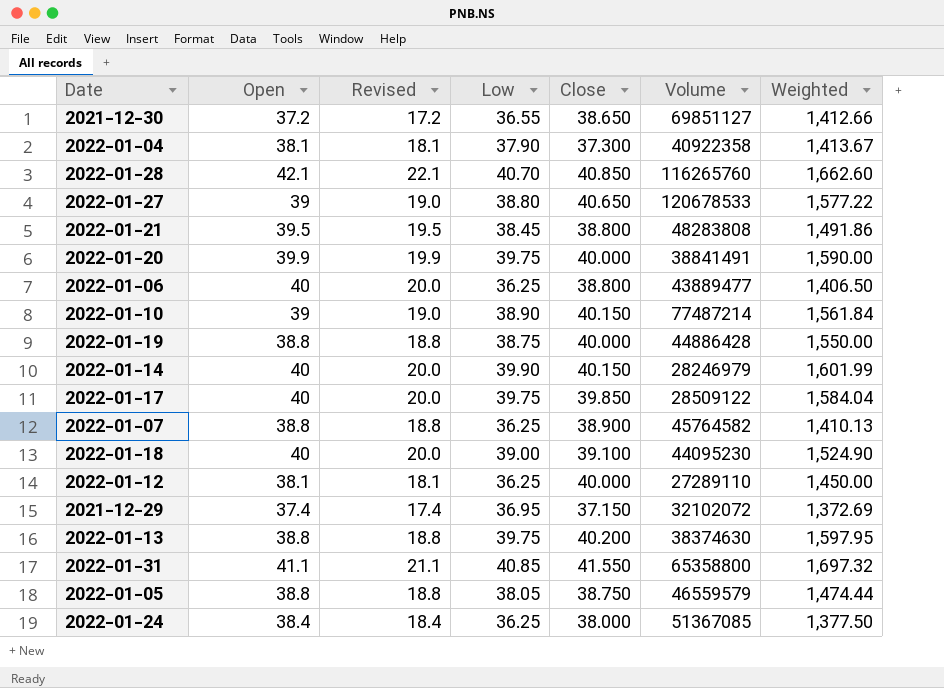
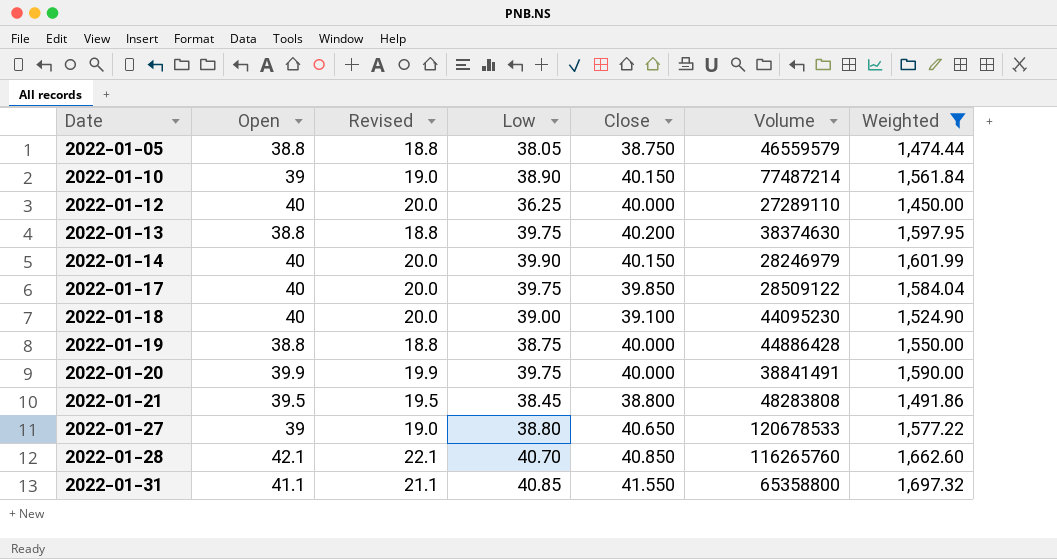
filter: none -> Weighted >= 1,450.00
row order: none -> Date ascending
2022-01-12 | Open: 38.1 -> 40
2022-01-12 | Revised: 18.1 -> 20.0

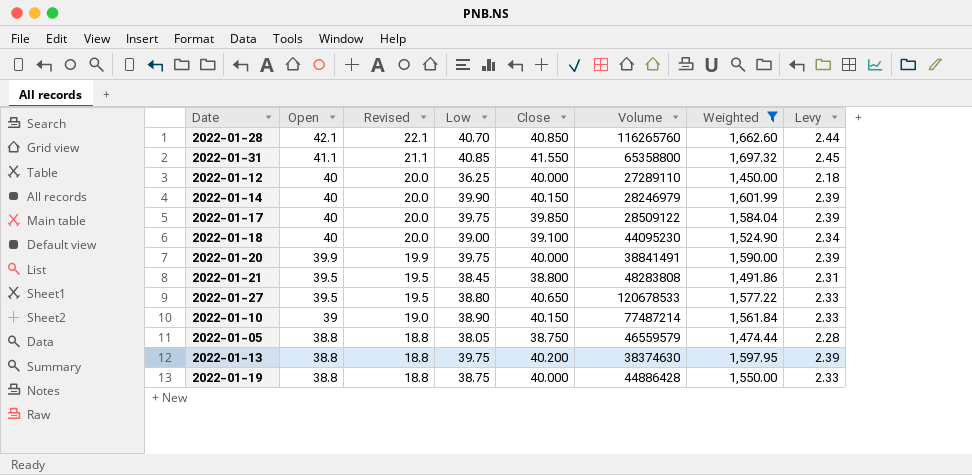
row order: Date ascending -> Open descending
column Levy | formula: none -> [Low] * 0.06
2022-01-27 | Open: 39 -> 39.5
2022-01-27 | Revised: 19.0 -> 19.5

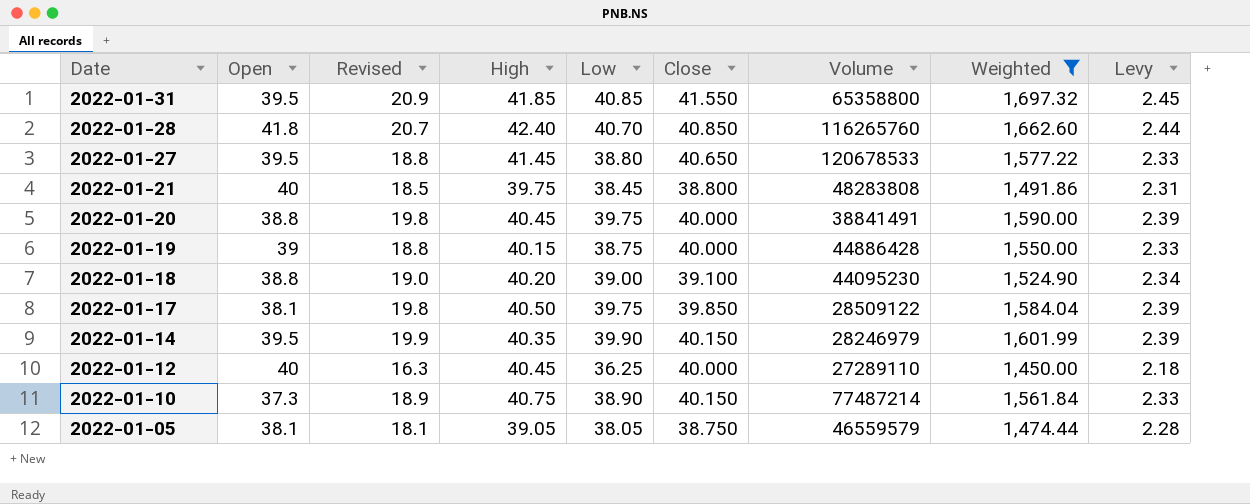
row order: Open descending -> Date descending
column Revised | formula: [Open] - 20 -> [Low] - 20
column High | position: none -> 4
row 2022-01-13: 38.8 | 18.8 | 39.75 | 40.200 | 38374630 | 1,597.95 | 2.39 -> none
2022-01-31 | Open: 41.1 -> 39.5
2022-01-28 | Open: 42.1 -> 41.8
2022-01-21 | Open: 39.5 -> 40
2022-01-20 | Open: 39.9 -> 38.8
2022-01-19 | Open: 38.8 -> 39
2022-01-18 | Open: 40 -> 38.8
2022-01-17 | Open: 40 -> 38.1
2022-01-14 | Open: 40 -> 39.5
2022-01-10 | Open: 39 -> 37.3
2022-01-05 | Open: 38.8 -> 38.1

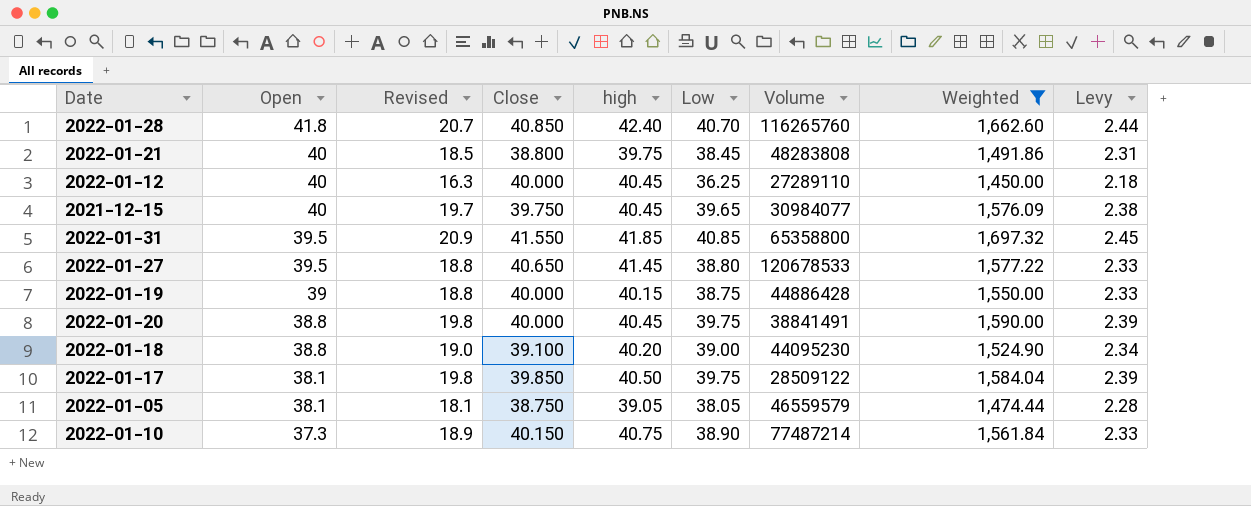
row order: Date descending -> Open descending
column Close | position: 6 -> 4
column name: High -> high
row 2022-01-14: 39.5 | 19.9 | 40.35 | 39.90 | 40.150 | 28246979 | 1,601.99 | 2.39 -> none
row 2021-12-15: none -> 40 | 19.7 | 39.750 | 40.45 | 39.65 | 30984077 | 1,576.09 | 2.38

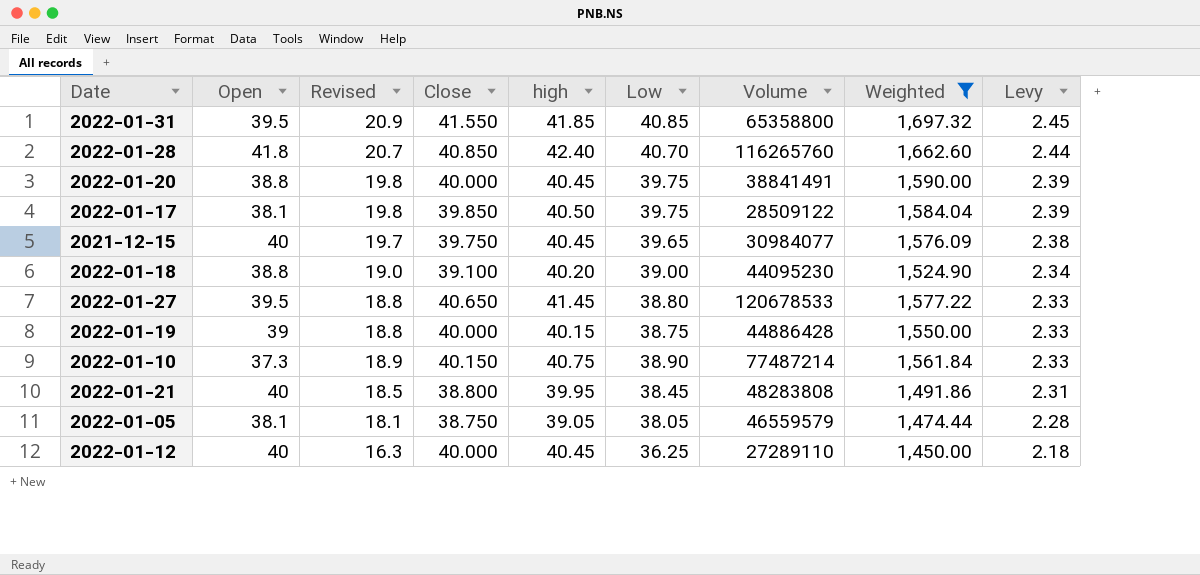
row order: Open descending -> Levy descending
2022-01-21 | high: 39.75 -> 39.95

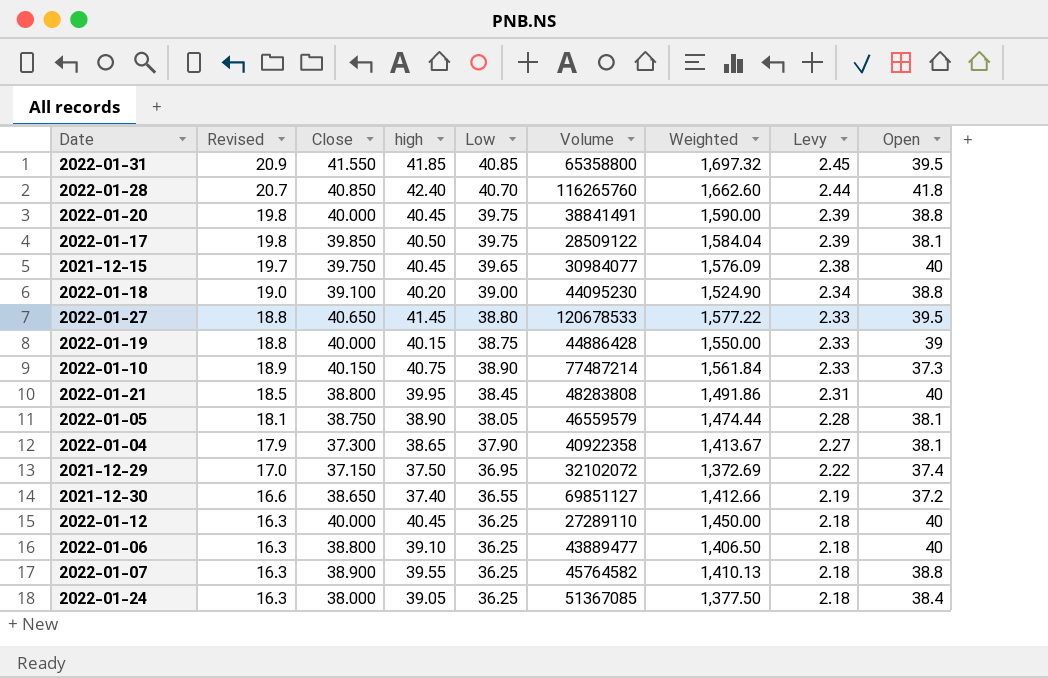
filter: Weighted >= 1,450.00 -> none
column Open | position: 2 -> 9
2022-01-05 | high: 39.05 -> 38.90

